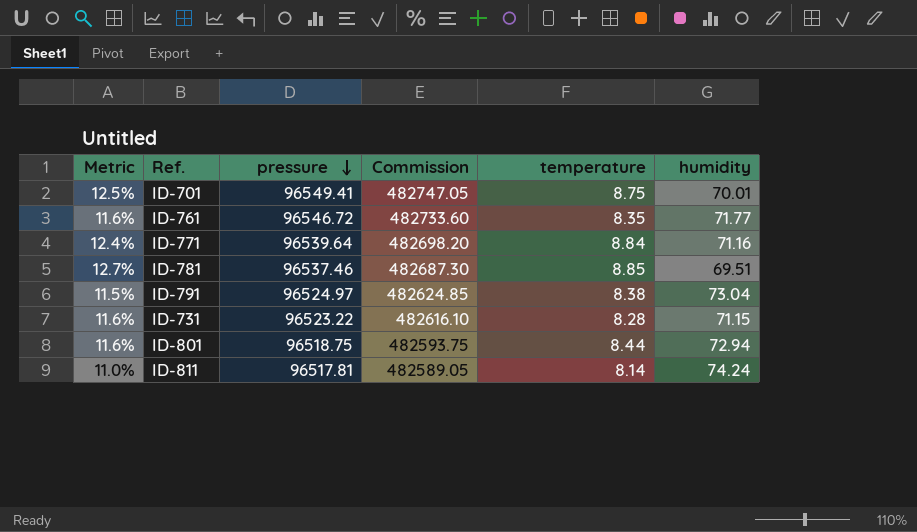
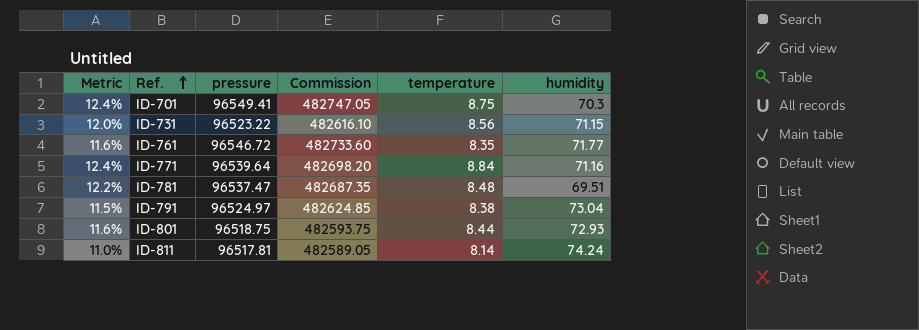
row order: pressure descending -> Ref. ascending
ID-701 | Metric: 12.5% -> 12.4%
ID-701 | humidity: 70.01 -> 70.3
ID-731 | Metric: 11.6% -> 12.0%
ID-731 | temperature: 8.28 -> 8.56
ID-781 | Metric: 12.7% -> 12.2%
ID-781 | pressure: 96537.46 -> 96537.47
ID-781 | Commission: 482687.30 -> 482687.35
ID-781 | temperature: 8.85 -> 8.48
ID-801 | humidity: 72.94 -> 72.93

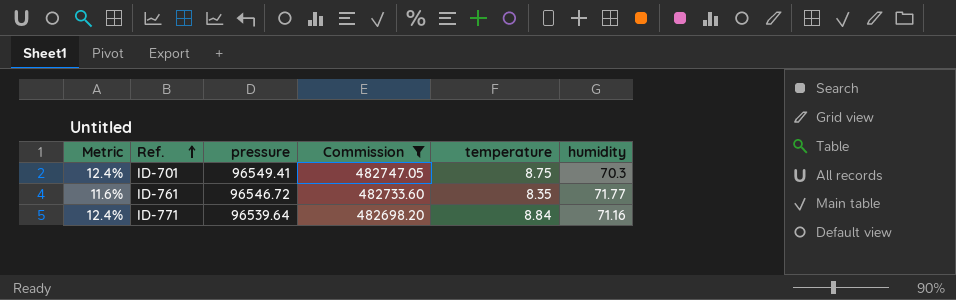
filter: none -> Commission >= 482698.20

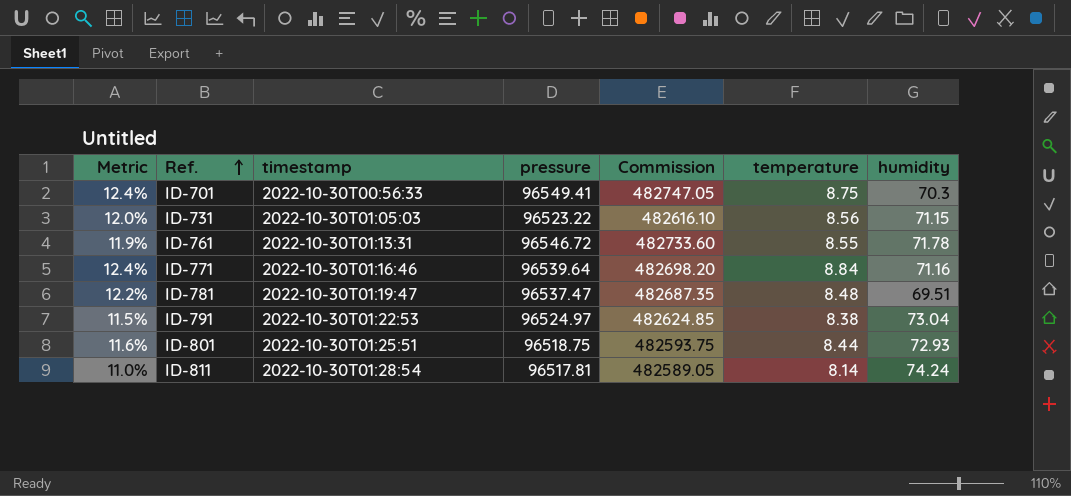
filter: Commission >= 482698.20 -> none
column timestamp | position: none -> 3
ID-761 | Metric: 11.6% -> 11.9%
ID-761 | temperature: 8.35 -> 8.55
ID-761 | humidity: 71.77 -> 71.78

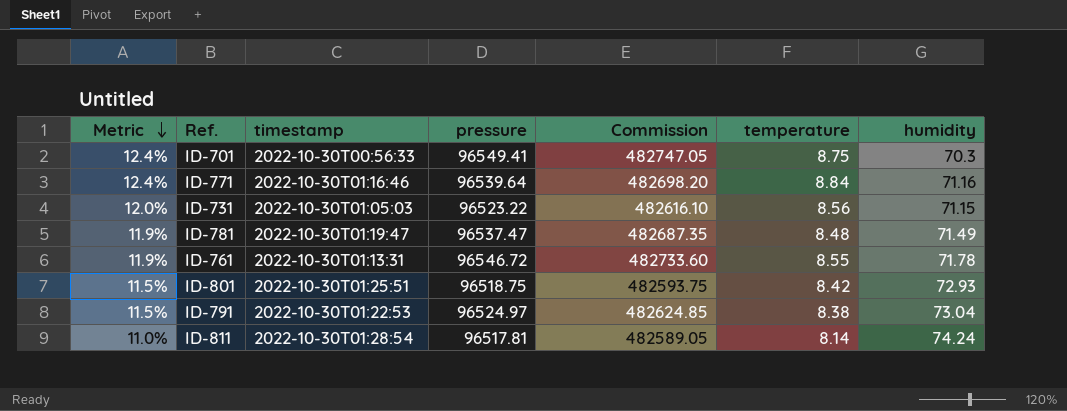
row order: Ref. ascending -> Metric descending
ID-781 | Metric: 12.2% -> 11.9%
ID-781 | humidity: 69.51 -> 71.49
ID-801 | Metric: 11.6% -> 11.5%
ID-801 | temperature: 8.44 -> 8.42

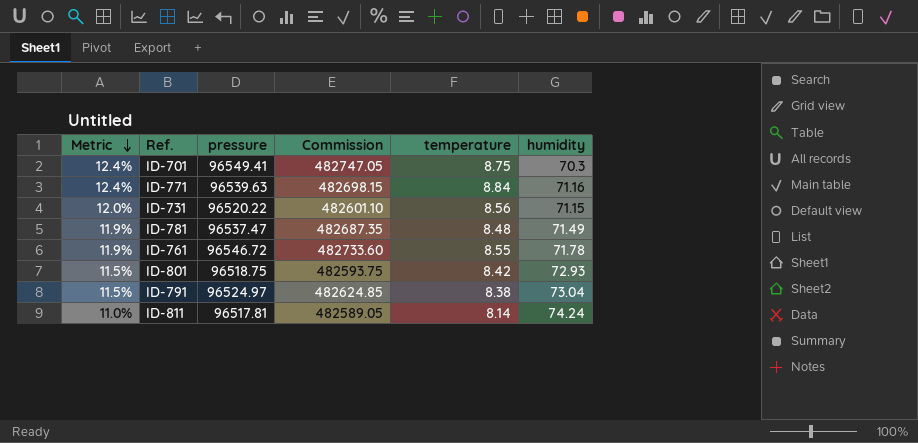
column timestamp | position: 3 -> none
ID-771 | pressure: 96539.64 -> 96539.63
ID-771 | Commission: 482698.20 -> 482698.15
ID-731 | pressure: 96523.22 -> 96520.22
ID-731 | Commission: 482616.10 -> 482601.10

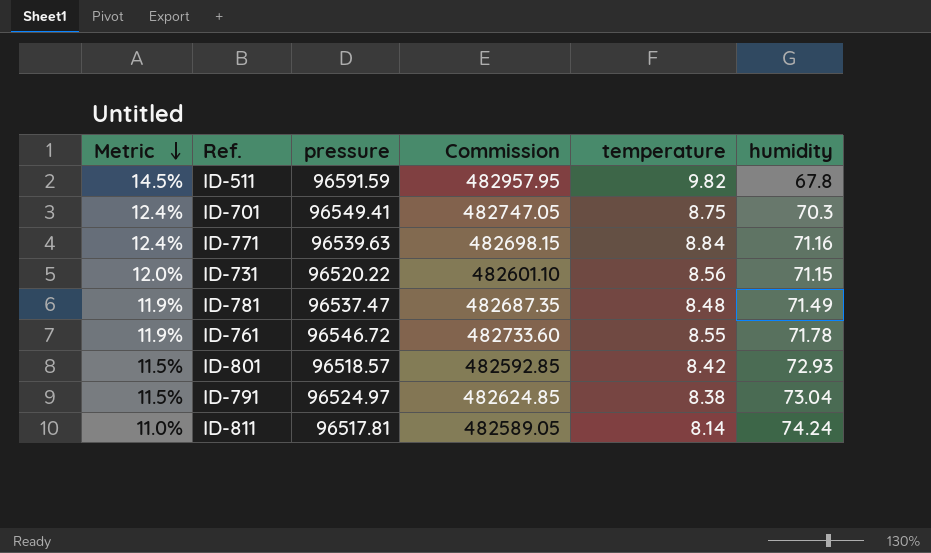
row ID-511: none -> 14.5% | 96591.59 | 482957.95 | 9.82 | 67.8
ID-801 | pressure: 96518.75 -> 96518.57
ID-801 | Commission: 482593.75 -> 482592.85

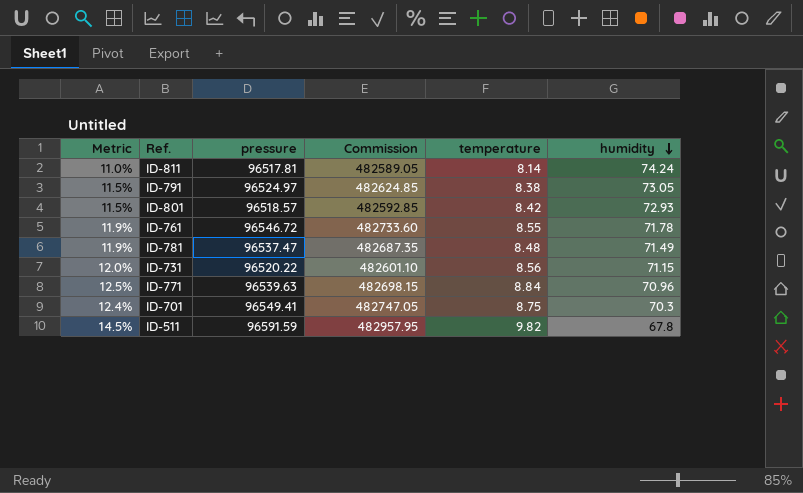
row order: Metric descending -> humidity descending
ID-791 | humidity: 73.04 -> 73.05
ID-771 | Metric: 12.4% -> 12.5%
ID-771 | humidity: 71.16 -> 70.96

